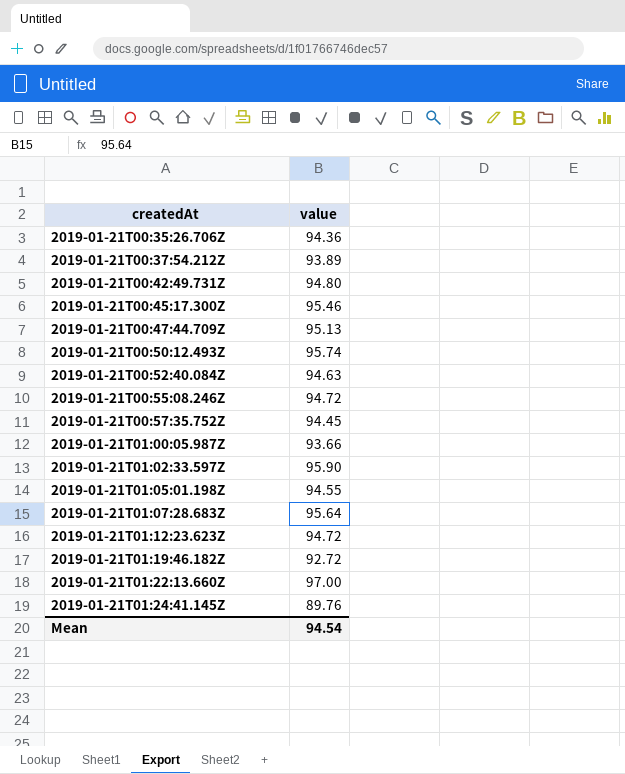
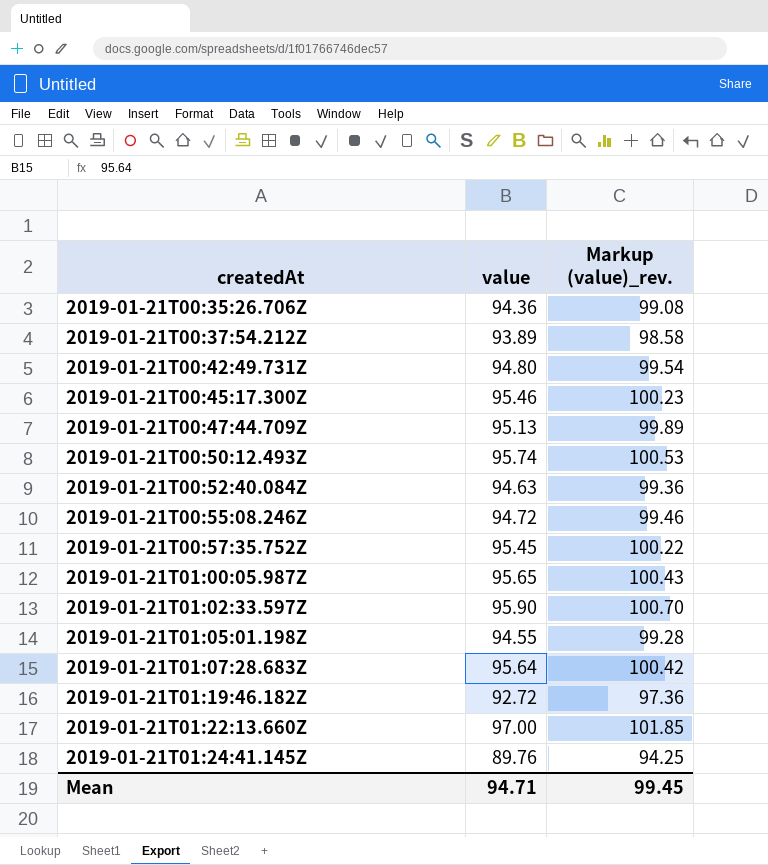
column Markup (value)_rev. | formula: none -> [value] * 1.05
row 2019-01-21T01:12:23.623Z: 94.72 -> none
2019-01-21T00:57:35.752Z | value: 94.45 -> 95.45
2019-01-21T01:00:05.987Z | value: 93.66 -> 95.65
Mean | value: 94.54 -> 94.71

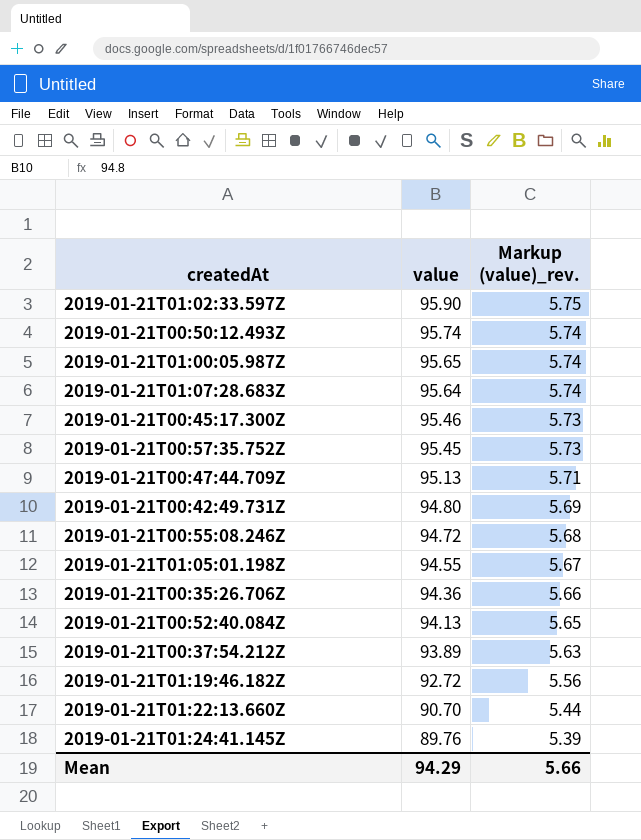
row order: createdAt ascending -> value descending
column Markup (value)_rev. | formula: [value] * 1.05 -> [value] * 0.06
2019-01-21T00:52:40.084Z | value: 94.63 -> 94.13
2019-01-21T01:22:13.660Z | value: 97.00 -> 90.70
Mean | value: 94.71 -> 94.29
Mean | Markup (value)_rev.: 99.45 -> 5.66

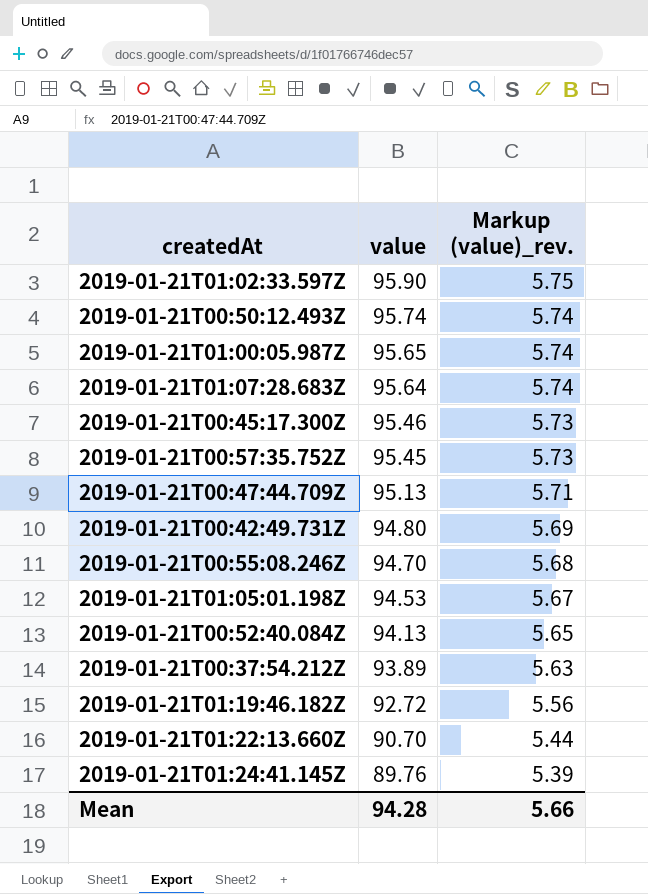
row 2019-01-21T00:35:26.706Z: 94.36 | 5.66 -> none
2019-01-21T00:55:08.246Z | value: 94.72 -> 94.70
2019-01-21T01:05:01.198Z | value: 94.55 -> 94.53
Mean | value: 94.29 -> 94.28

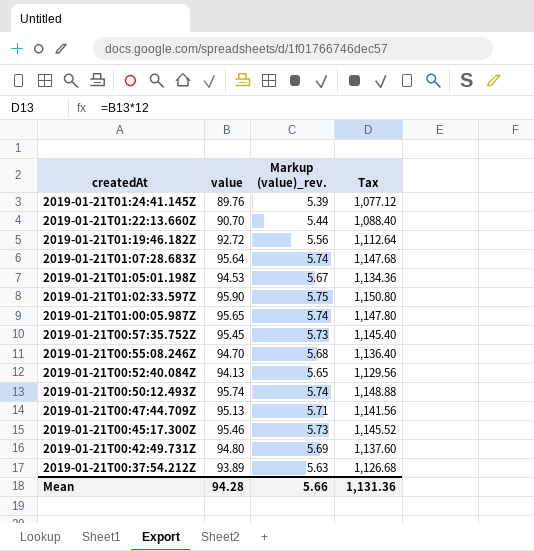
row order: value descending -> createdAt descending
column Tax | formula: none -> [value] * 12

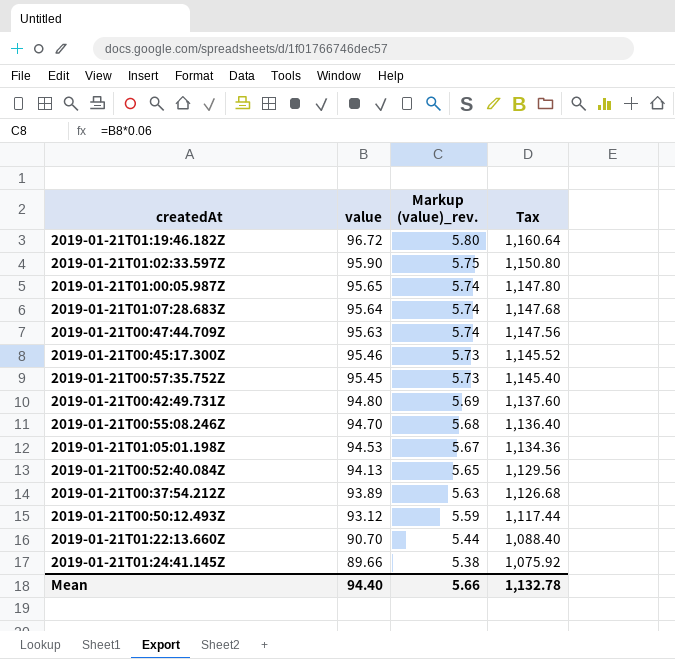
row order: createdAt descending -> value descending
2019-01-21T01:19:46.182Z | value: 92.72 -> 96.72
2019-01-21T01:19:46.182Z | Markup (value)_rev.: 5.56 -> 5.80
2019-01-21T01:19:46.182Z | Tax: 1,112.64 -> 1,160.64
2019-01-21T00:47:44.709Z | value: 95.13 -> 95.63
2019-01-21T00:47:44.709Z | Markup (value)_rev.: 5.71 -> 5.74
2019-01-21T00:47:44.709Z | Tax: 1,141.56 -> 1,147.56
2019-01-21T00:50:12.493Z | value: 95.74 -> 93.12
2019-01-21T00:50:12.493Z | Markup (value)_rev.: 5.74 -> 5.59
2019-01-21T00:50:12.493Z | Tax: 1,148.88 -> 1,117.44
2019-01-21T01:24:41.145Z | value: 89.76 -> 89.66
2019-01-21T01:24:41.145Z | Markup (value)_rev.: 5.39 -> 5.38
2019-01-21T01:24:41.145Z | Tax: 1,077.12 -> 1,075.92
Mean | value: 94.28 -> 94.40
Mean | Tax: 1,131.36 -> 1,132.78

